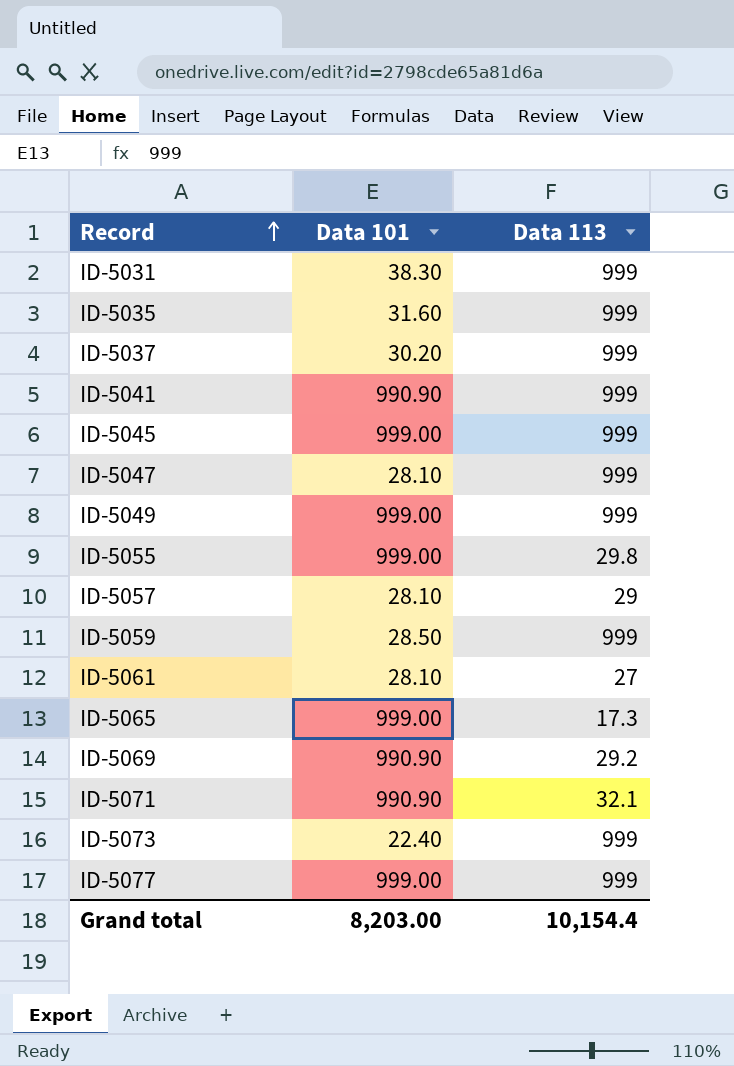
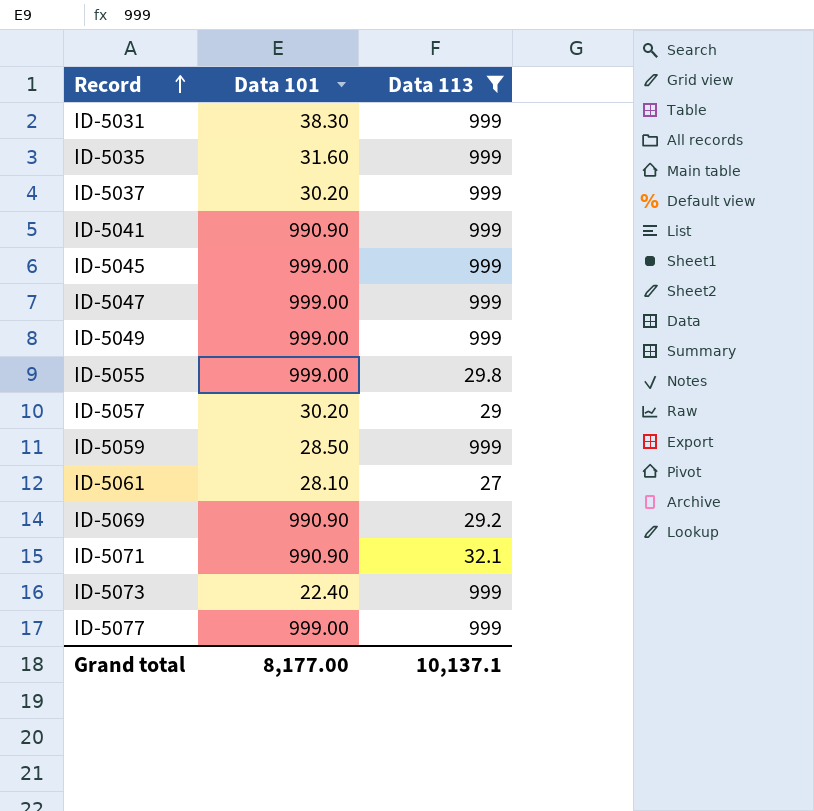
filter: none -> Data 113 != 17.3
ID-5047 | Data 101: 28.10 -> 999.00
ID-5057 | Data 101: 28.10 -> 30.20
Grand total | Data 101: 8,203.00 -> 8,177.00
Grand total | Data 113: 10,154.4 -> 10,137.1

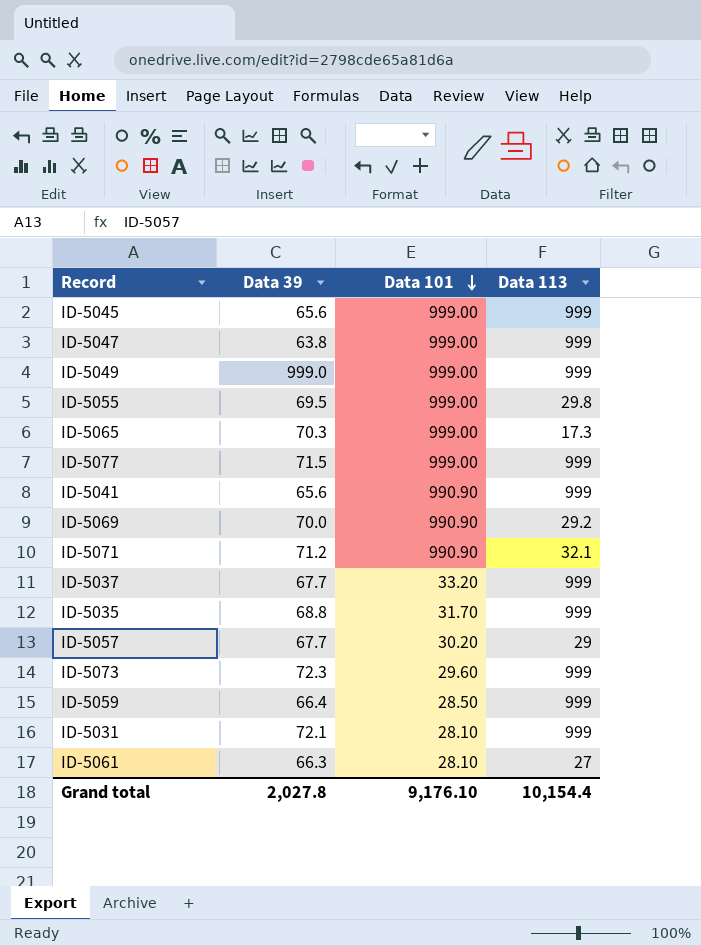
filter: Data 113 != 17.3 -> none
row order: Record ascending -> Data 101 descending
column Data 39 | position: none -> 2
ID-5037 | Data 101: 30.20 -> 33.20
ID-5035 | Data 101: 31.60 -> 31.70
ID-5073 | Data 101: 22.40 -> 29.60
ID-5031 | Data 101: 38.30 -> 28.10
Grand total | Data 101: 8,177.00 -> 9,176.10
Grand total | Data 113: 10,137.1 -> 10,154.4

